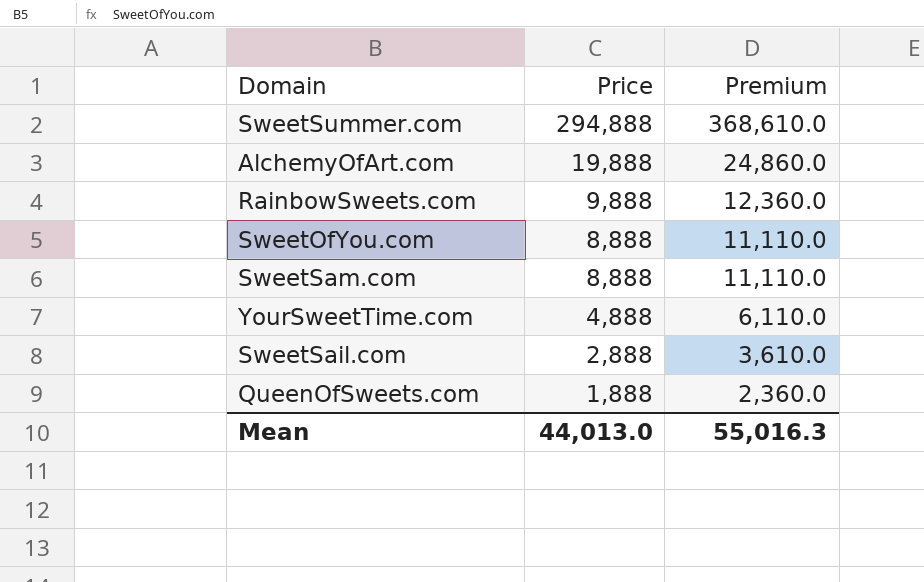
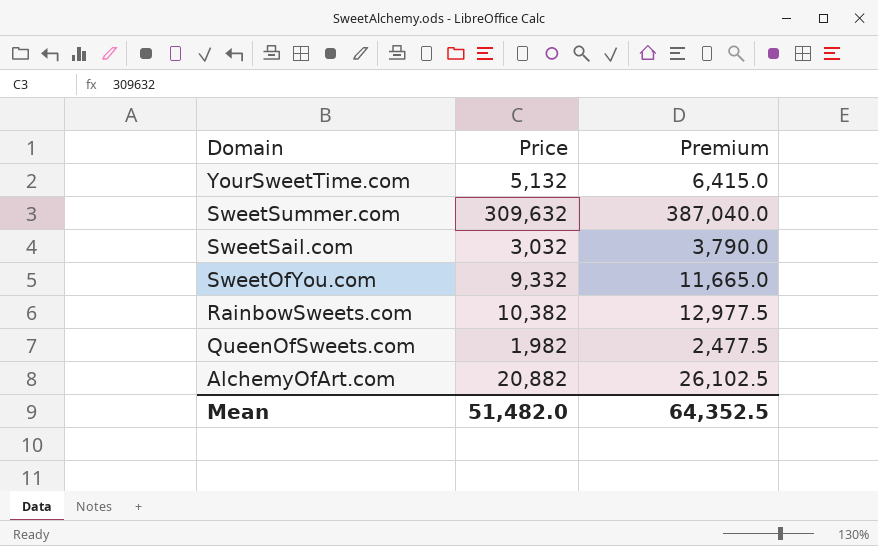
row order: Price descending -> Domain descending
row SweetSam.com: 8,888 | 11,110.0 -> none
YourSweetTime.com | Price: 4,888 -> 5,132
YourSweetTime.com | Premium: 6,110.0 -> 6,415.0
SweetSummer.com | Price: 294,888 -> 309,632
SweetSummer.com | Premium: 368,610.0 -> 387,040.0
SweetSail.com | Price: 2,888 -> 3,032
SweetSail.com | Premium: 3,610.0 -> 3,790.0
SweetOfYou.com | Price: 8,888 -> 9,332
SweetOfYou.com | Premium: 11,110.0 -> 11,665.0
RainbowSweets.com | Price: 9,888 -> 10,382
RainbowSweets.com | Premium: 12,360.0 -> 12,977.5
QueenOfSweets.com | Price: 1,888 -> 1,982
QueenOfSweets.com | Premium: 2,360.0 -> 2,477.5
AlchemyOfArt.com | Price: 19,888 -> 20,882
AlchemyOfArt.com | Premium: 24,860.0 -> 26,102.5
Mean | Price: 44,013.0 -> 51,482.0
Mean | Premium: 55,016.3 -> 64,352.5

